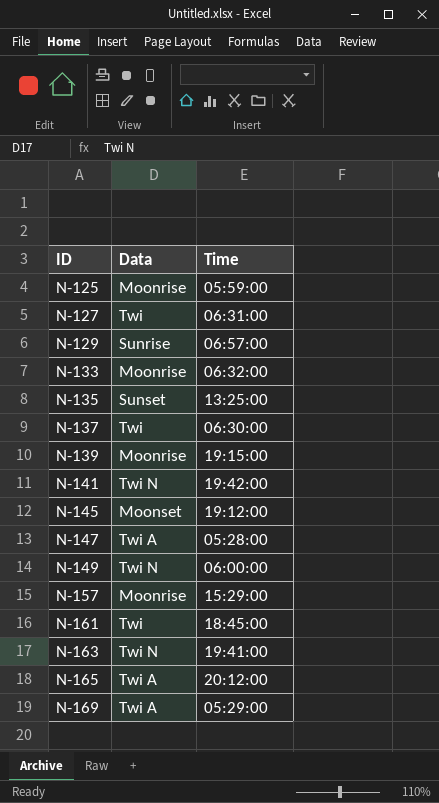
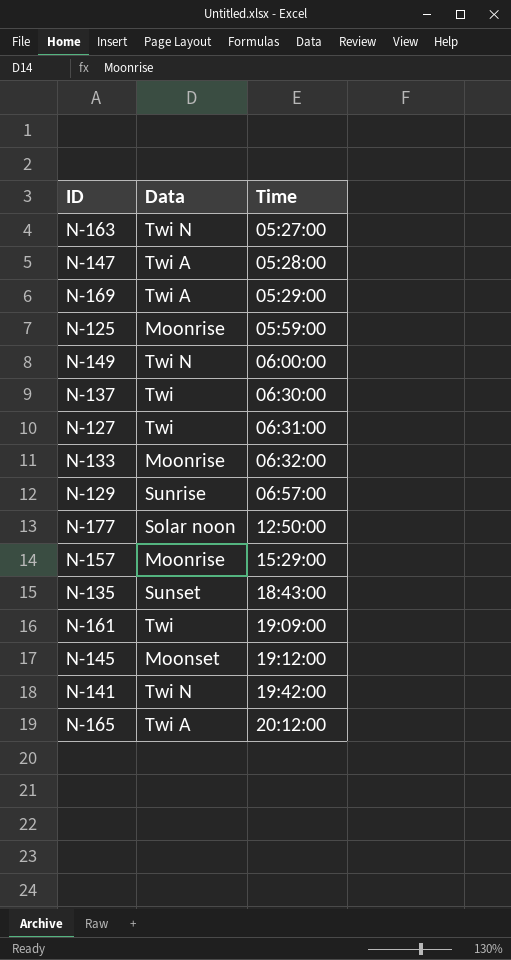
row order: ID ascending -> Time ascending
row N-139: Moonrise | 19:15:00 -> none
N-163 | Time: 19:41:00 -> 05:27:00
row N-177: none -> Solar noon | 12:50:00
N-135 | Time: 13:25:00 -> 18:43:00
N-161 | Time: 18:45:00 -> 19:09:00

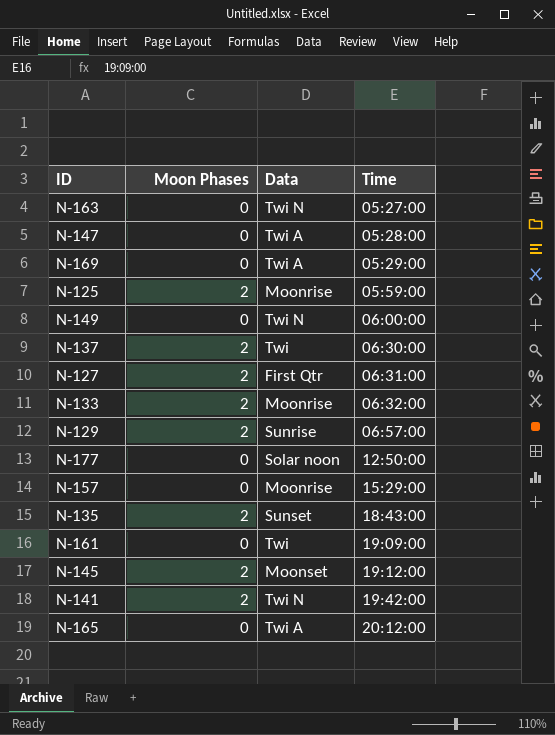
column Moon Phases | position: none -> 2
N-127 | Data: Twi -> First Qtr

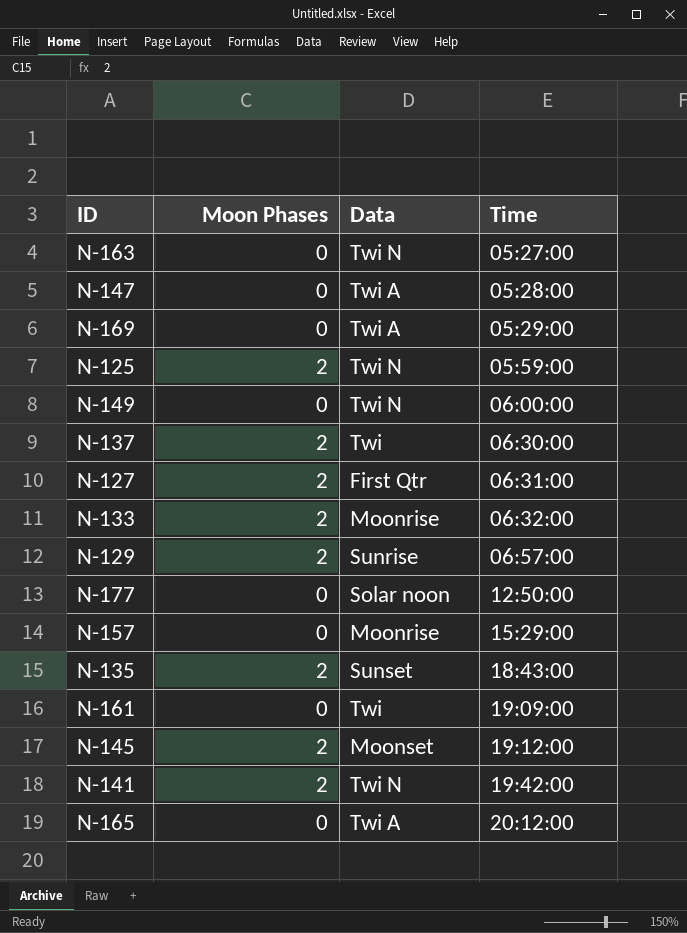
N-125 | Data: Moonrise -> Twi N

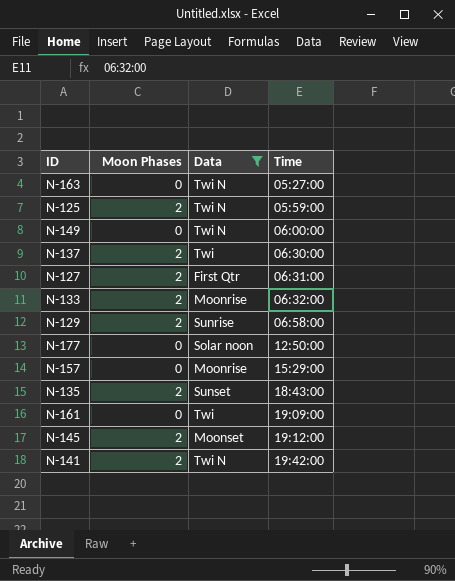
filter: none -> Data != Twi A
N-129 | Time: 06:57:00 -> 06:58:00

